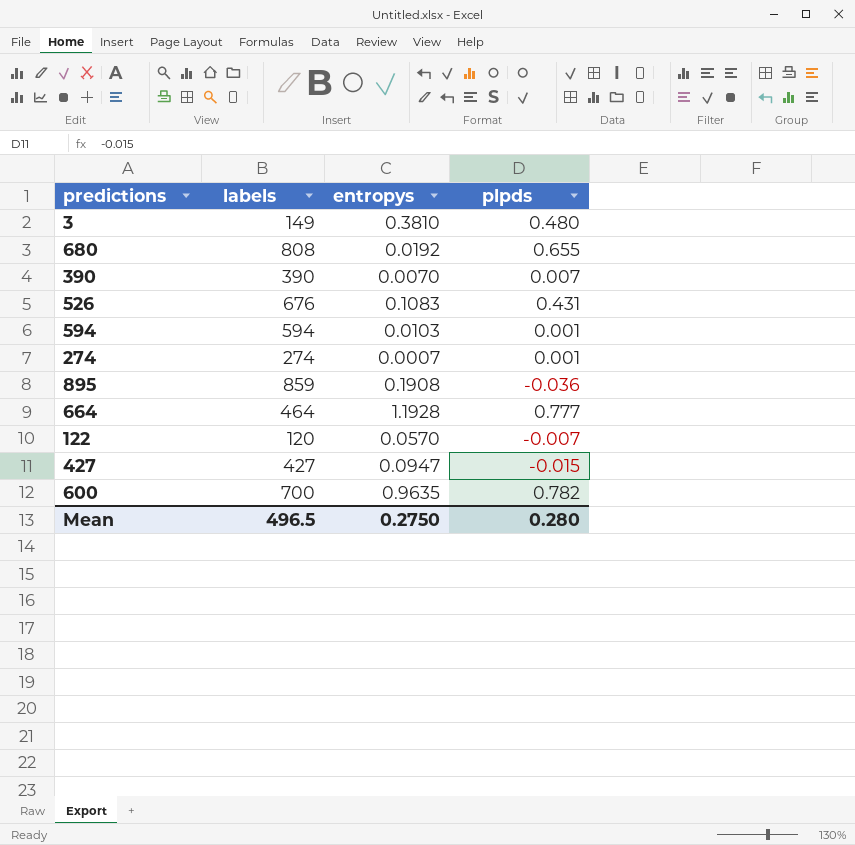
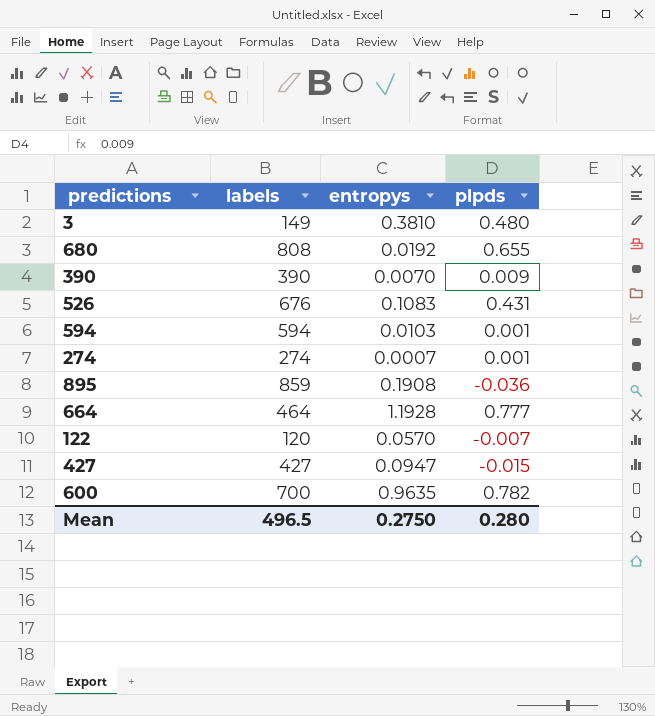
390 | plpds: 0.007 -> 0.009

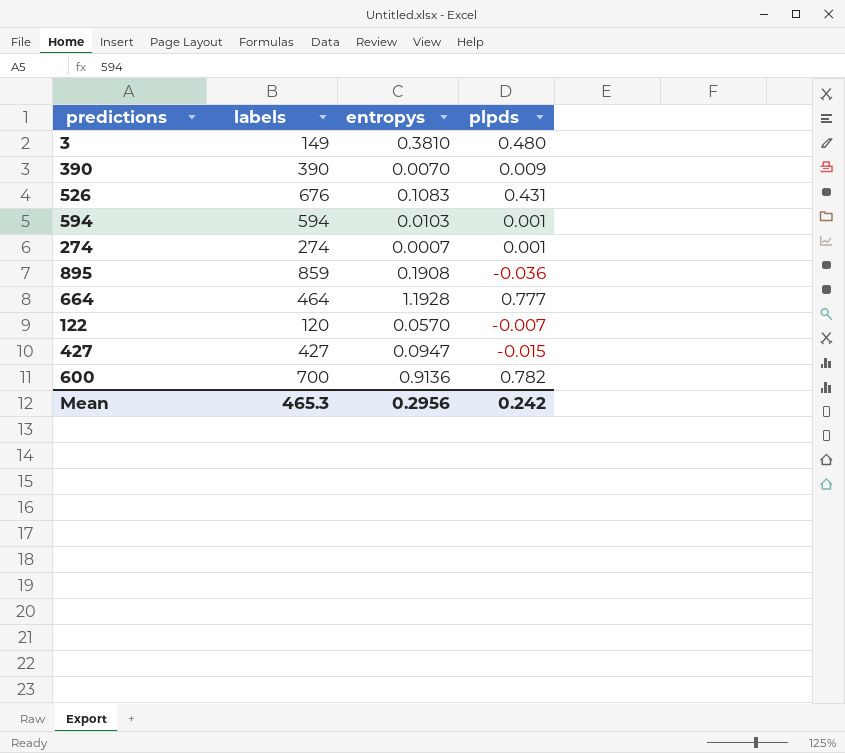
row 680: 808 | 0.0192 | 0.655 -> none
600 | entropys: 0.9635 -> 0.9136
Mean | labels: 496.5 -> 465.3
Mean | entropys: 0.2750 -> 0.2956
Mean | plpds: 0.280 -> 0.242

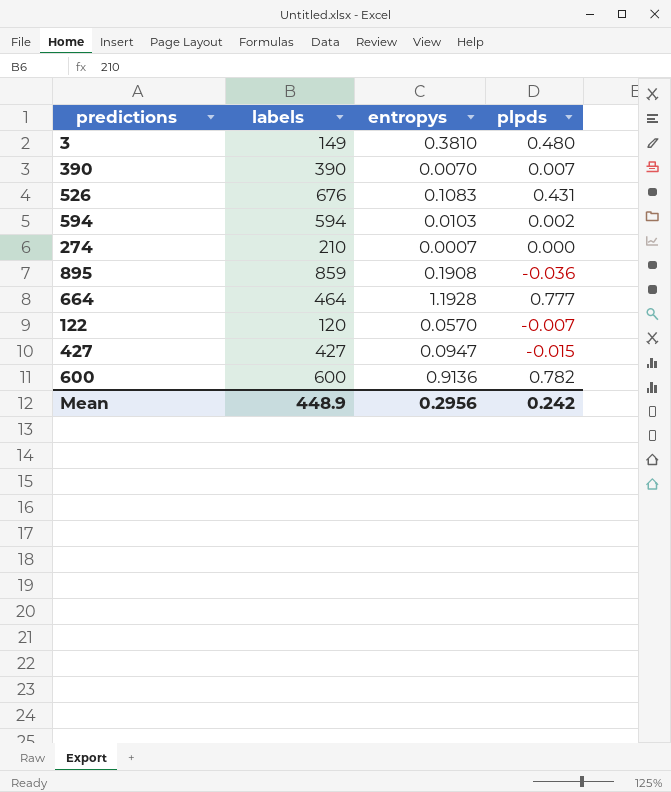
390 | plpds: 0.009 -> 0.007
594 | plpds: 0.001 -> 0.002
274 | labels: 274 -> 210
274 | plpds: 0.001 -> 0.000
600 | labels: 700 -> 600
Mean | labels: 465.3 -> 448.9

